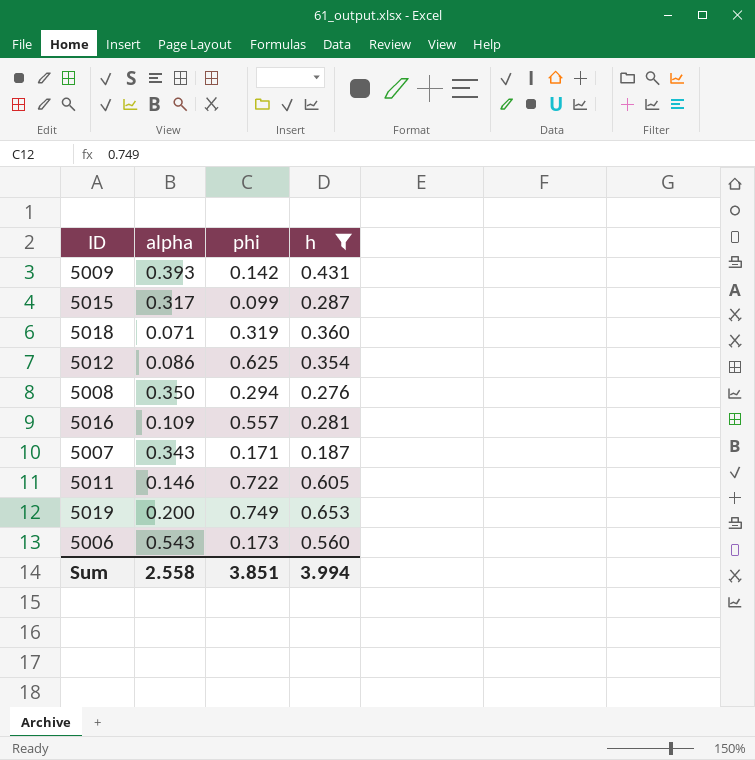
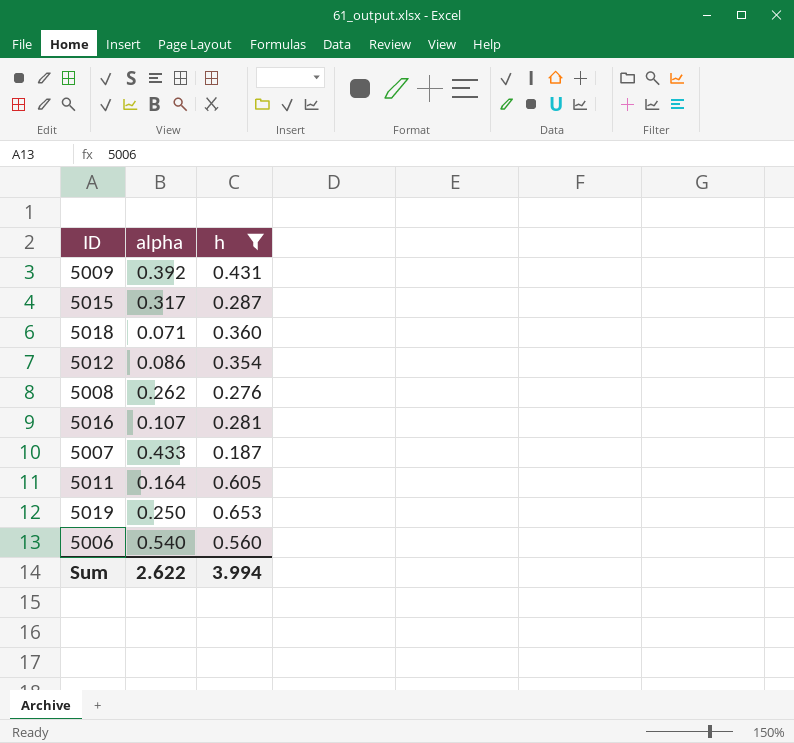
column phi | position: 3 -> none
5009 | alpha: 0.393 -> 0.392
5008 | alpha: 0.350 -> 0.262
5016 | alpha: 0.109 -> 0.107
5007 | alpha: 0.343 -> 0.433
5011 | alpha: 0.146 -> 0.164
5019 | alpha: 0.200 -> 0.250
5006 | alpha: 0.543 -> 0.540
Sum | alpha: 2.558 -> 2.622

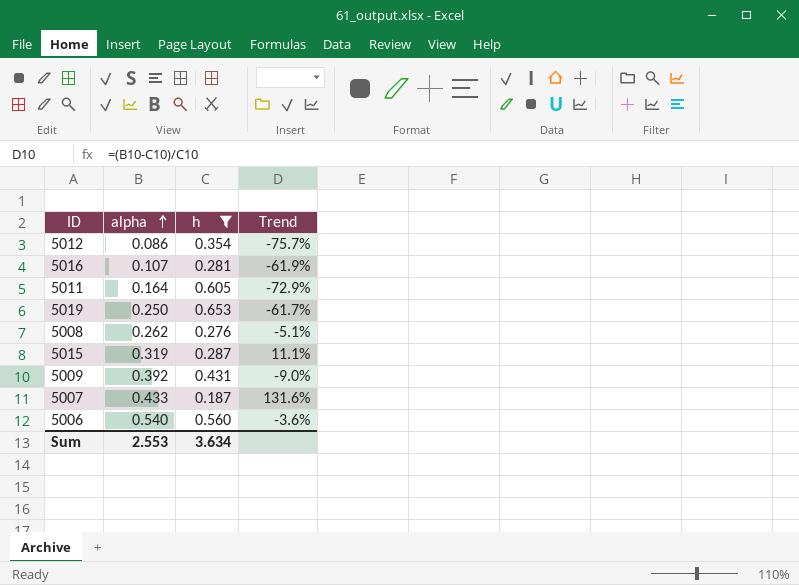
row order: none -> alpha ascending
column Trend | formula: none -> ([alpha] - [h]) / [h]
row 5018: 0.071 | 0.360 -> none
5015 | alpha: 0.317 -> 0.319
Sum | alpha: 2.622 -> 2.553
Sum | h: 3.994 -> 3.634

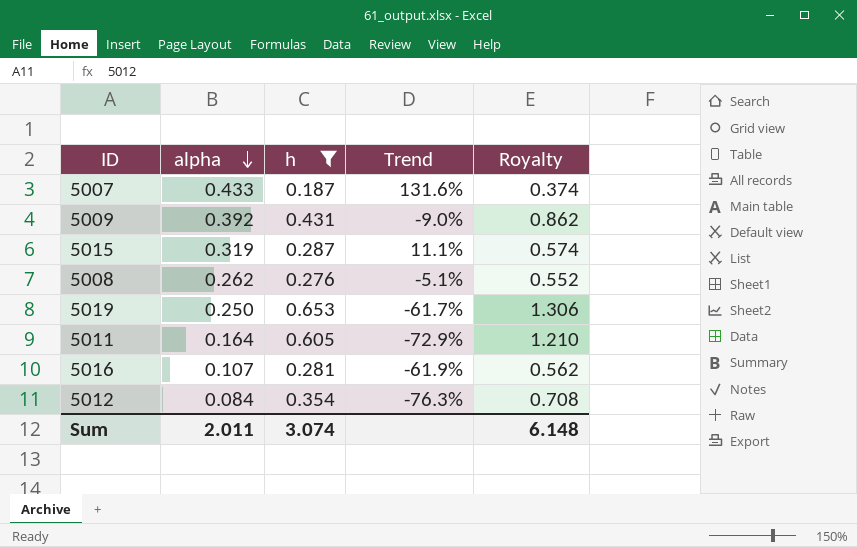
row order: alpha ascending -> alpha descending
column Royalty | formula: none -> [h] * 2
row 5006: 0.540 | 0.560 | -3.6% -> none
5012 | alpha: 0.086 -> 0.084
5012 | Trend: -75.7% -> -76.3%
Sum | alpha: 2.553 -> 2.011
Sum | h: 3.634 -> 3.074

